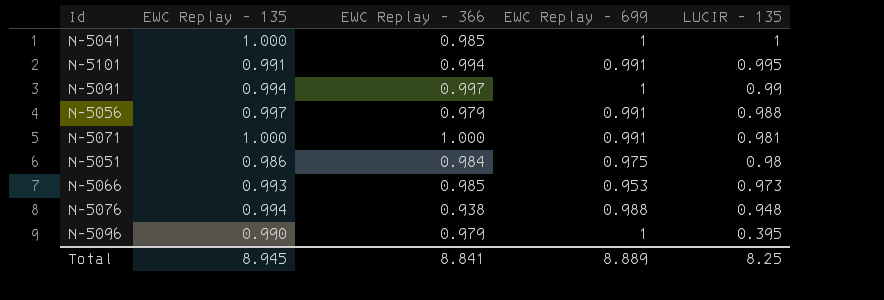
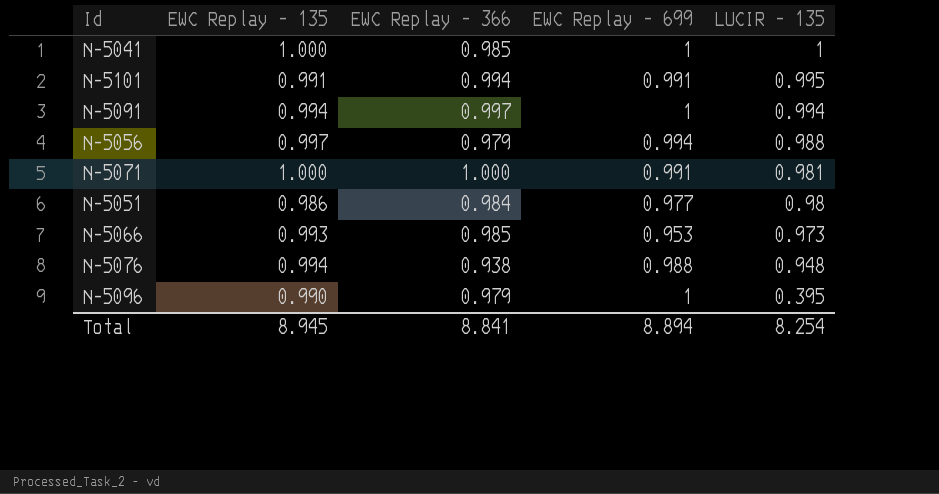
N-5091 | LUCIR - 135: 0.99 -> 0.994
N-5056 | EWC Replay - 699: 0.991 -> 0.994
N-5051 | EWC Replay - 699: 0.975 -> 0.977
Total | EWC Replay - 699: 8.889 -> 8.894
Total | LUCIR - 135: 8.25 -> 8.254

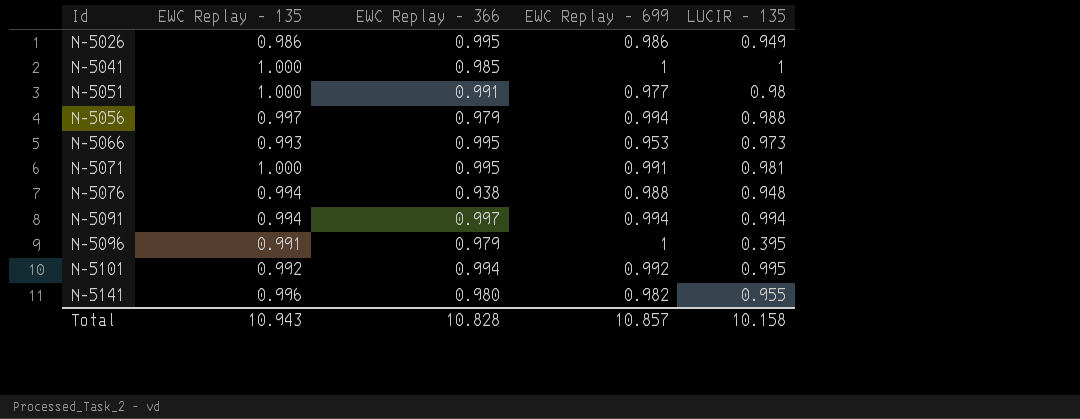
row order: LUCIR - 135 descending -> Id ascending
row N-5026: none -> 0.986 | 0.995 | 0.986 | 0.949
N-5051 | EWC Replay - 135: 0.986 -> 1.000
N-5051 | EWC Replay - 366: 0.984 -> 0.991
N-5066 | EWC Replay - 366: 0.985 -> 0.995
N-5071 | EWC Replay - 366: 1.000 -> 0.995
N-5091 | EWC Replay - 699: 1 -> 0.994
N-5096 | EWC Replay - 135: 0.990 -> 0.991
N-5101 | EWC Replay - 135: 0.991 -> 0.992
N-5101 | EWC Replay - 699: 0.991 -> 0.992
row N-5141: none -> 0.996 | 0.980 | 0.982 | 0.955
Total | EWC Replay - 135: 8.945 -> 10.943
Total | EWC Replay - 366: 8.841 -> 10.828
Total | EWC Replay - 699: 8.894 -> 10.857
Total | LUCIR - 135: 8.254 -> 10.158

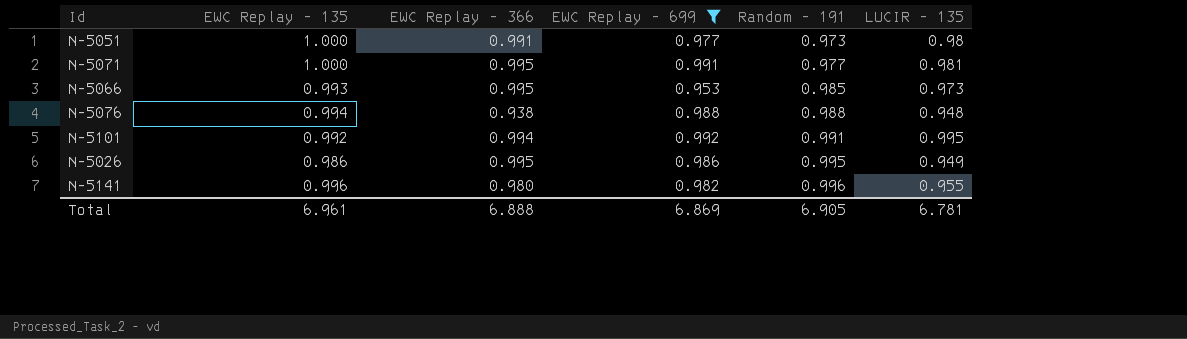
filter: none -> EWC Replay - 699 <= 0.992
row order: Id ascending -> Random - 191 ascending
column Random - 191 | position: none -> 5
Total | EWC Replay - 135: 10.943 -> 6.961
Total | EWC Replay - 366: 10.828 -> 6.888
Total | EWC Replay - 699: 10.857 -> 6.869
Total | LUCIR - 135: 10.158 -> 6.781

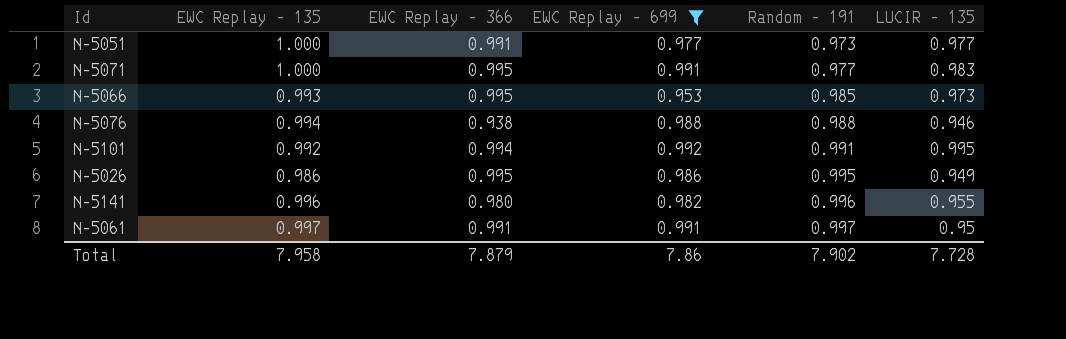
N-5051 | LUCIR - 135: 0.98 -> 0.977
N-5071 | LUCIR - 135: 0.981 -> 0.983
N-5076 | LUCIR - 135: 0.948 -> 0.946
row N-5061: none -> 0.997 | 0.991 | 0.991 | 0.997 | 0.95
Total | EWC Replay - 135: 6.961 -> 7.958
Total | EWC Replay - 366: 6.888 -> 7.879
Total | EWC Replay - 699: 6.869 -> 7.86
Total | Random - 191: 6.905 -> 7.902
Total | LUCIR - 135: 6.781 -> 7.728

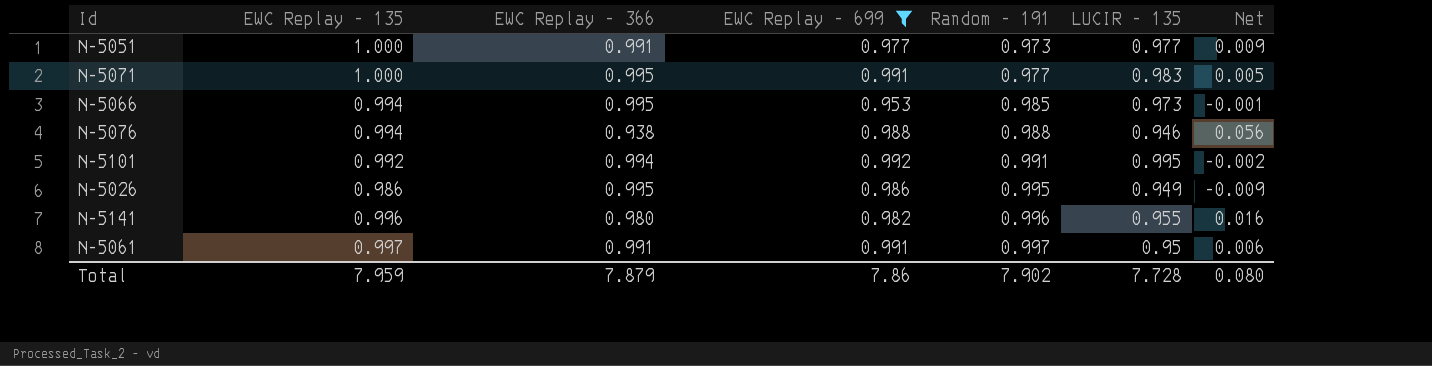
column Net | formula: none -> [EWC Replay - 135] - [EWC Replay - 366]
N-5066 | EWC Replay - 135: 0.993 -> 0.994
Total | EWC Replay - 135: 7.958 -> 7.959

